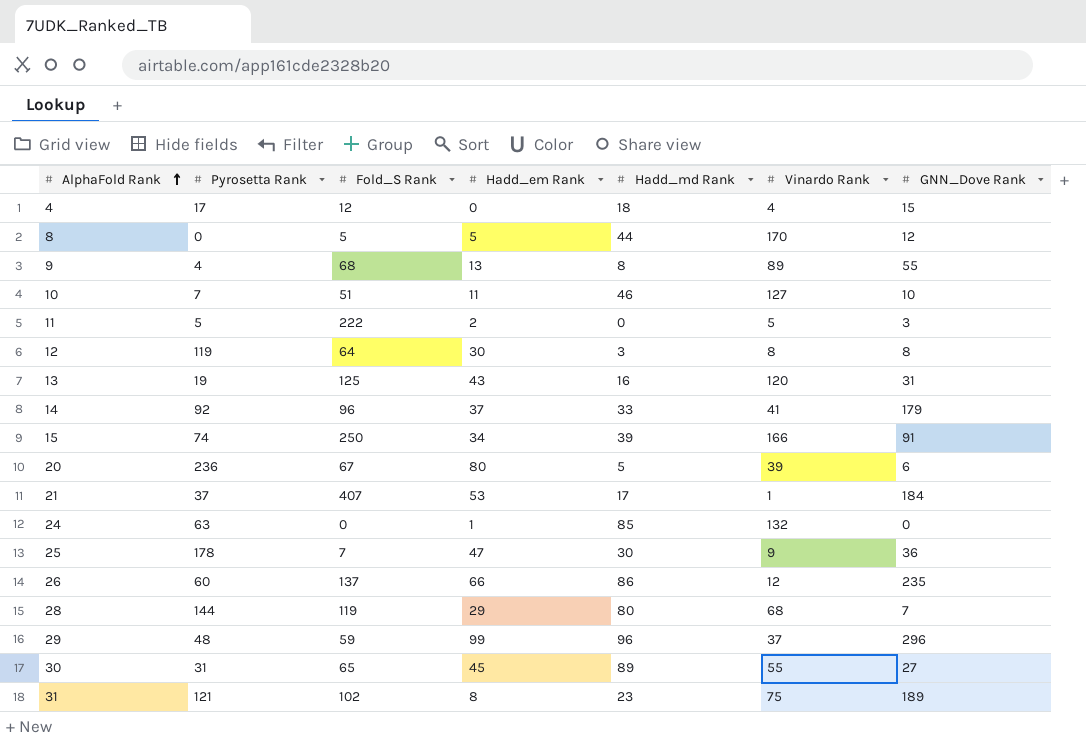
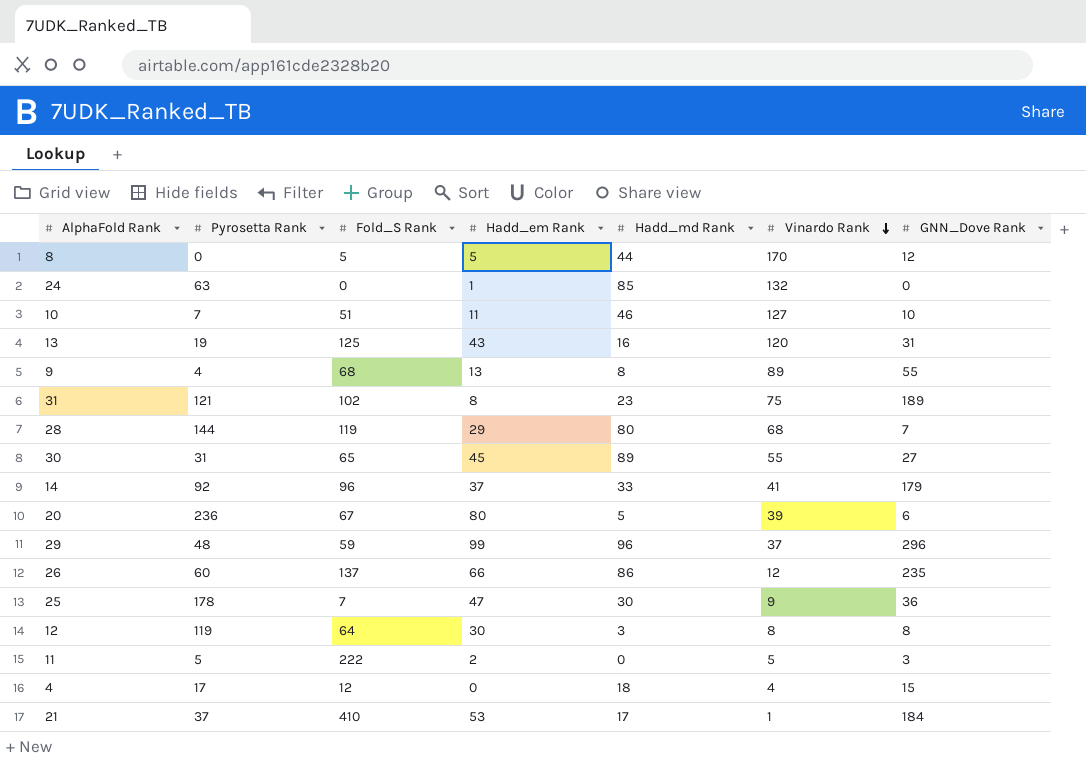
row order: AlphaFold Rank ascending -> Vinardo Rank descending
row 15: 74 | 250 | 34 | 39 | 166 | 91 -> none
21 | Fold_S Rank: 407 -> 410

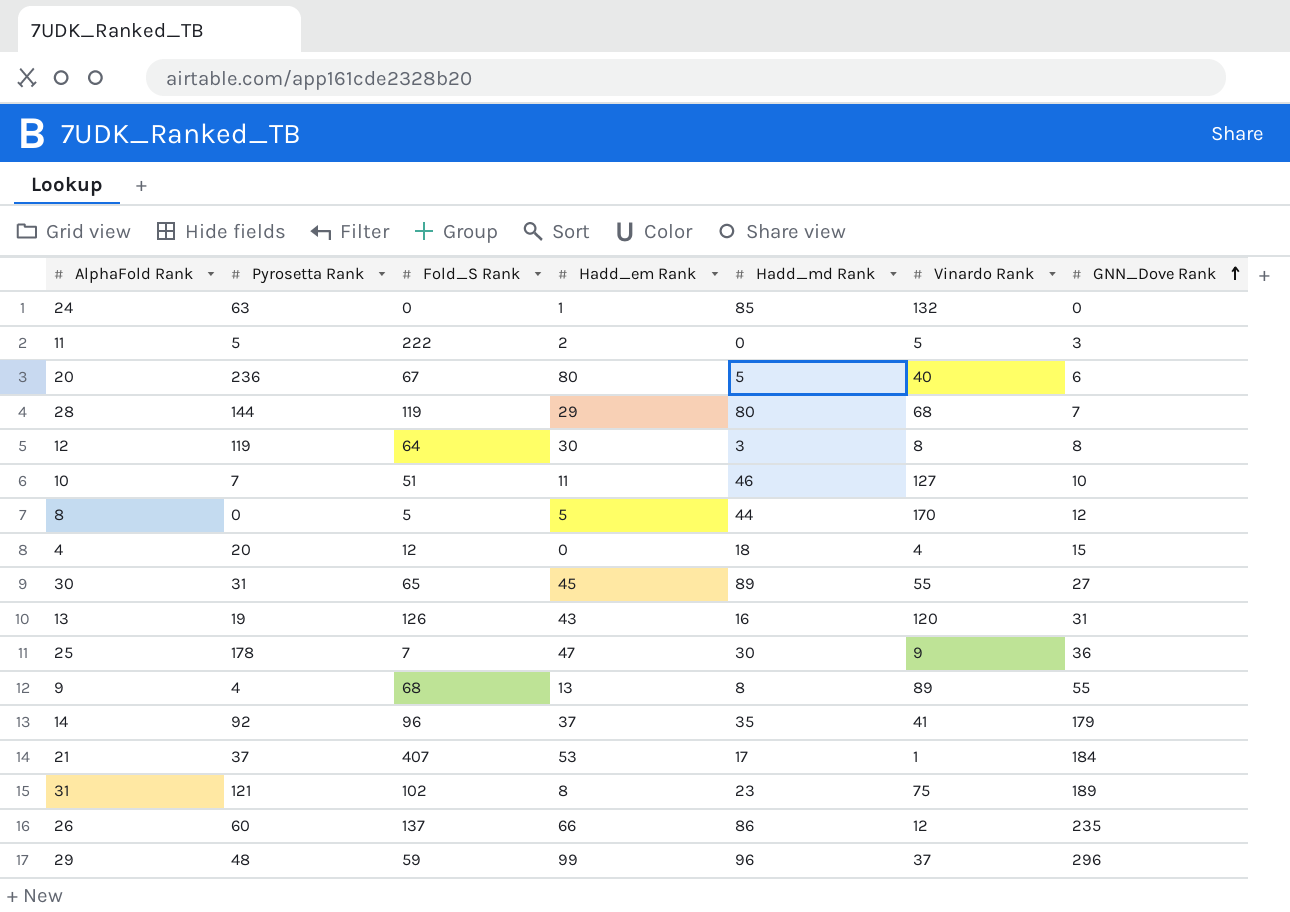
row order: Vinardo Rank descending -> GNN_Dove Rank ascending
20 | Vinardo Rank: 39 -> 40
4 | Pyrosetta Rank: 17 -> 20
13 | Fold_S Rank: 125 -> 126
14 | Hadd_md Rank: 33 -> 35
21 | Fold_S Rank: 410 -> 407

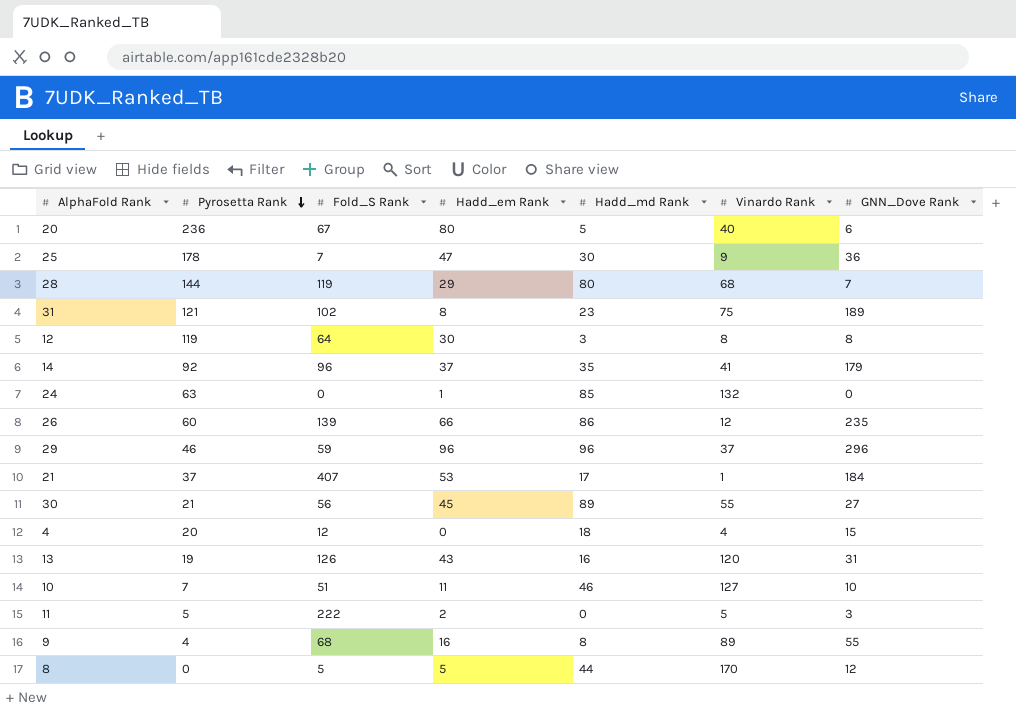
row order: GNN_Dove Rank ascending -> Pyrosetta Rank descending
26 | Fold_S Rank: 137 -> 139
29 | Pyrosetta Rank: 48 -> 46
29 | Hadd_em Rank: 99 -> 96
30 | Pyrosetta Rank: 31 -> 21
30 | Fold_S Rank: 65 -> 56
9 | Hadd_em Rank: 13 -> 16

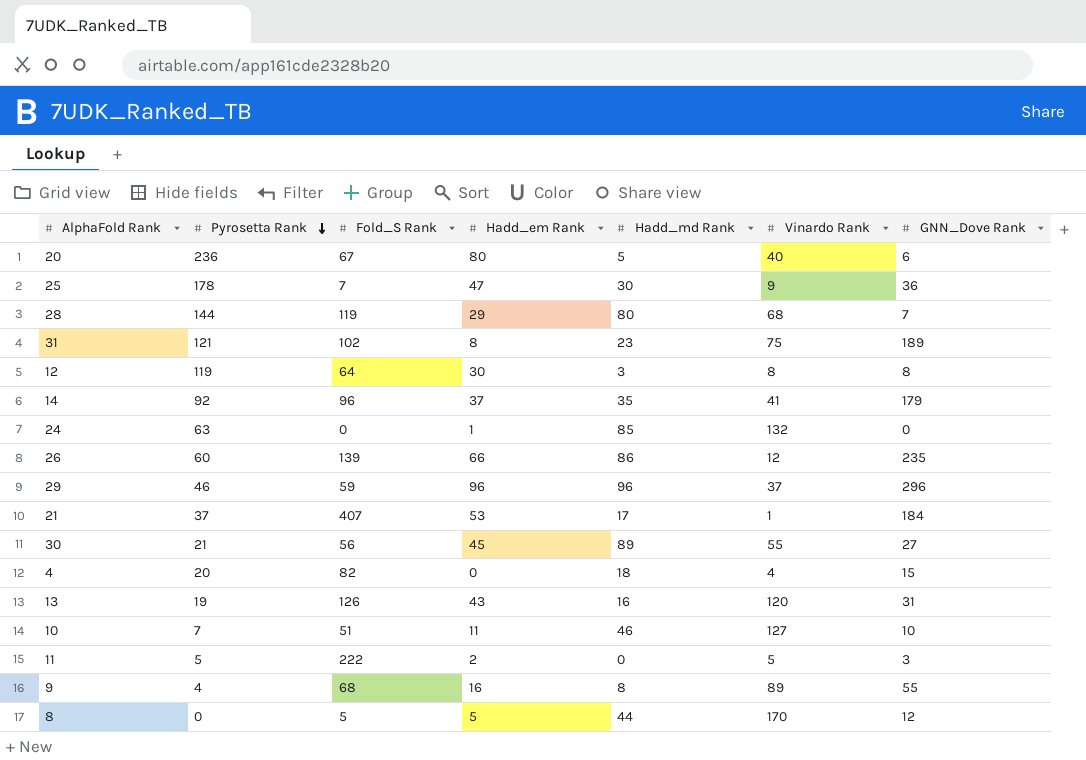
4 | Fold_S Rank: 12 -> 82

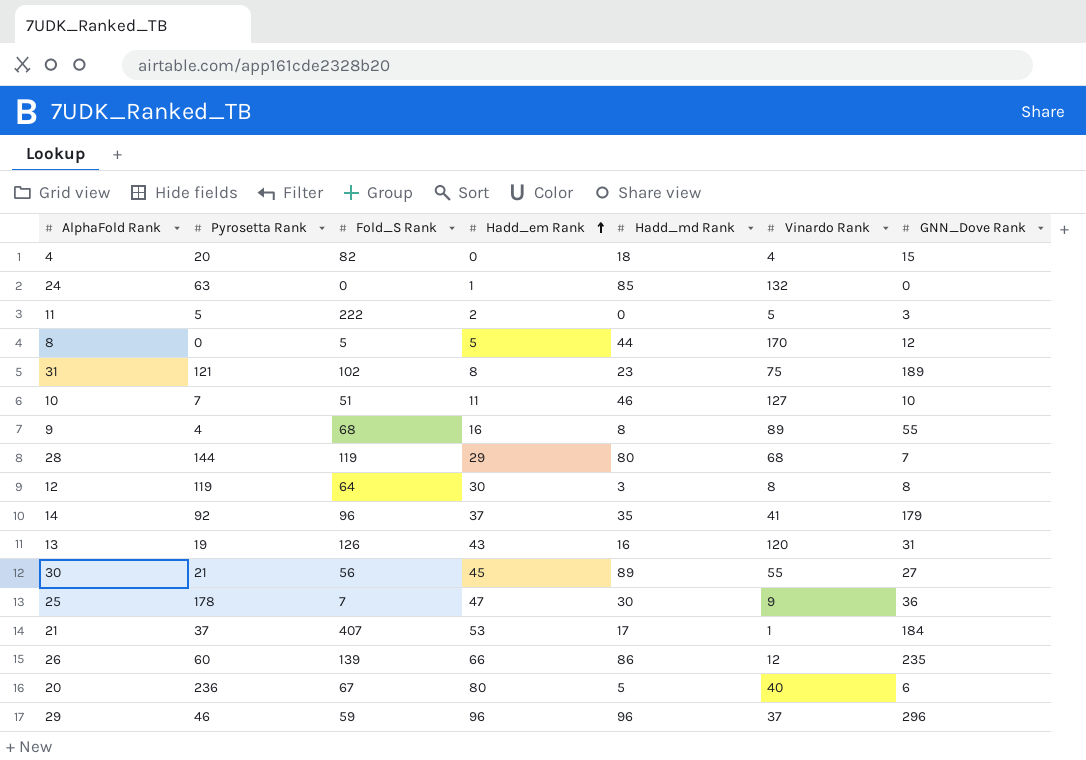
row order: Pyrosetta Rank descending -> Hadd_em Rank ascending

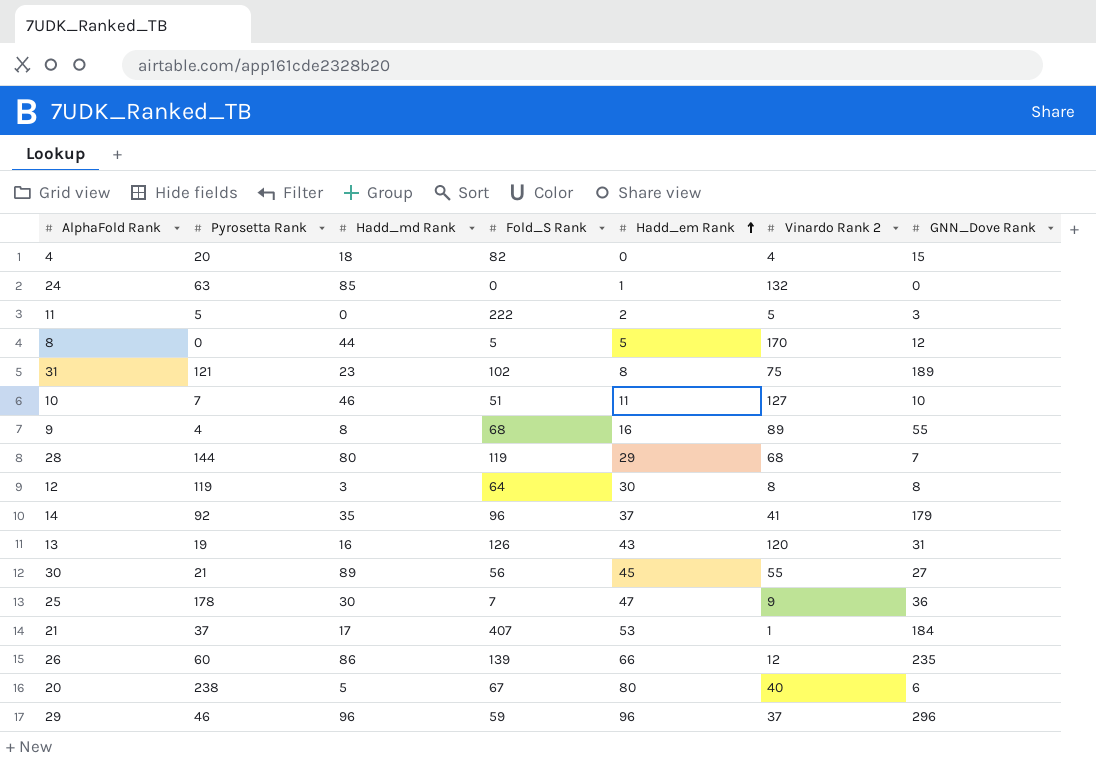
column Hadd_md Rank | position: 5 -> 3
column name: Vinardo Rank -> Vinardo Rank 2
20 | Pyrosetta Rank: 236 -> 238

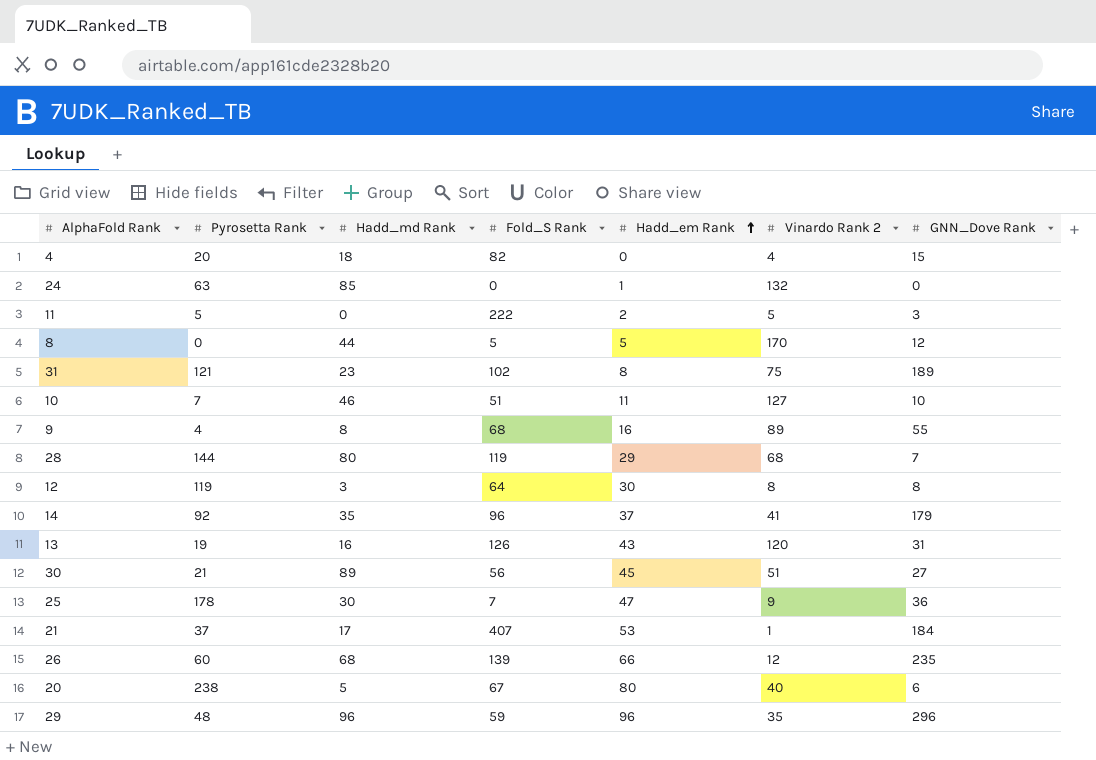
30 | Vinardo Rank 2: 55 -> 51
26 | Hadd_md Rank: 86 -> 68
29 | Pyrosetta Rank: 46 -> 48
29 | Vinardo Rank 2: 37 -> 35

